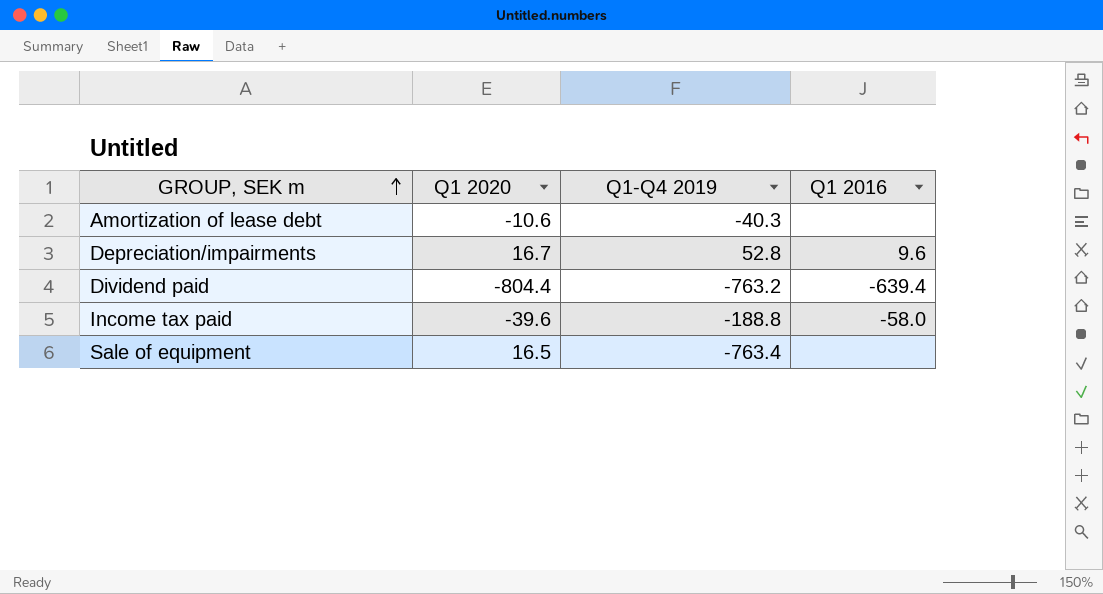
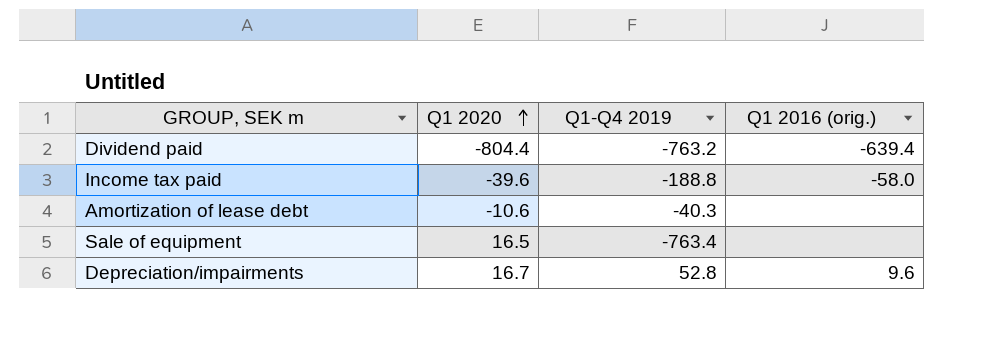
row order: GROUP, SEK m ascending -> Q1 2020 ascending
column name: Q1 2016 -> Q1 2016 (orig.)

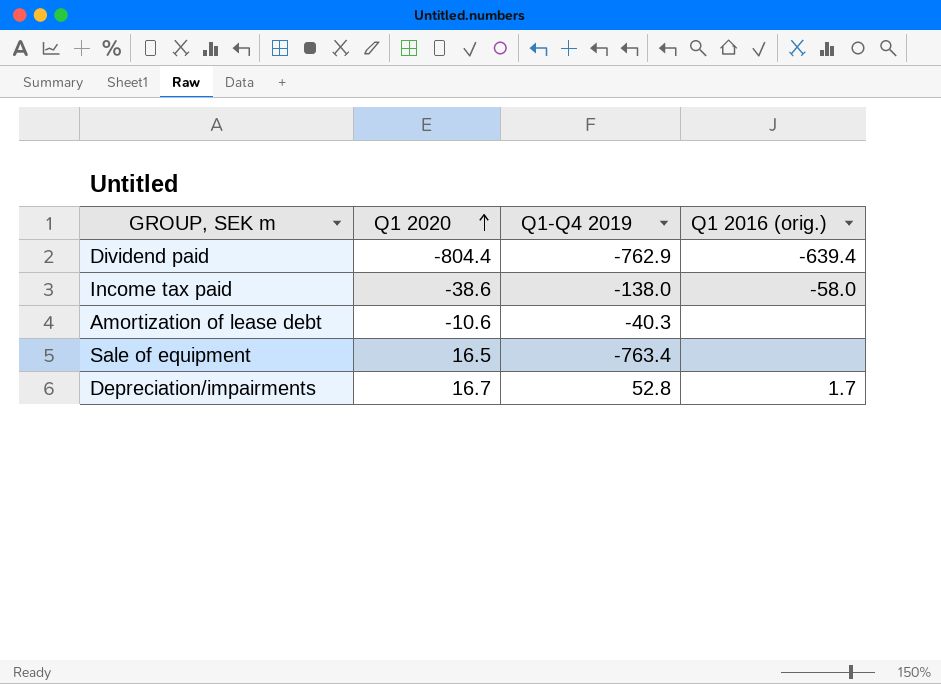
Dividend paid | Q1-Q4 2019: -763.2 -> -762.9
Income tax paid | Q1 2020: -39.6 -> -38.6
Income tax paid | Q1-Q4 2019: -188.8 -> -138.0
Depreciation/impairments | Q1 2016 (orig.): 9.6 -> 1.7

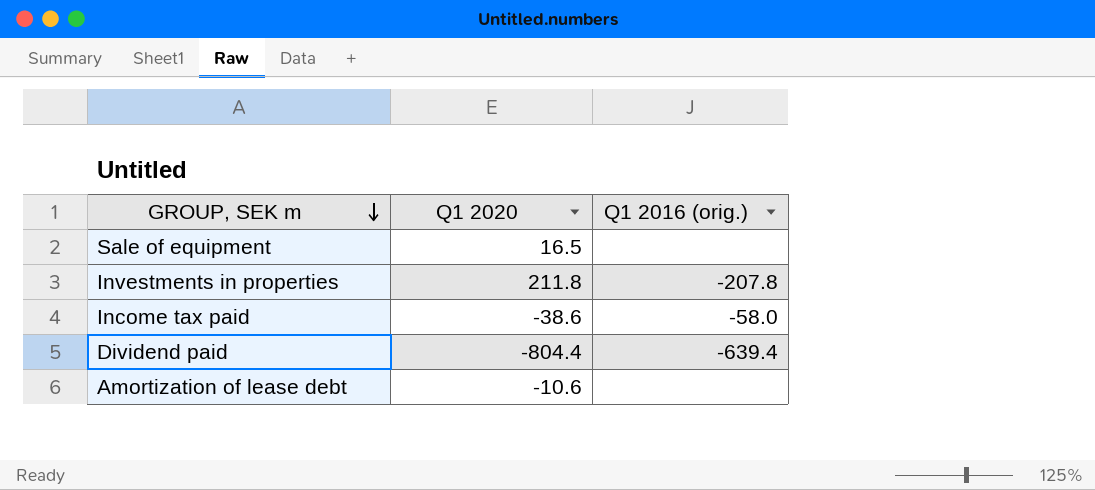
row order: Q1 2020 ascending -> GROUP, SEK m descending
column Q1-Q4 2019 | position: 3 -> none
row Depreciation/impairments: 16.7 | 52.8 | 1.7 -> none
row Investments in properties: none -> 211.8 | -207.8

